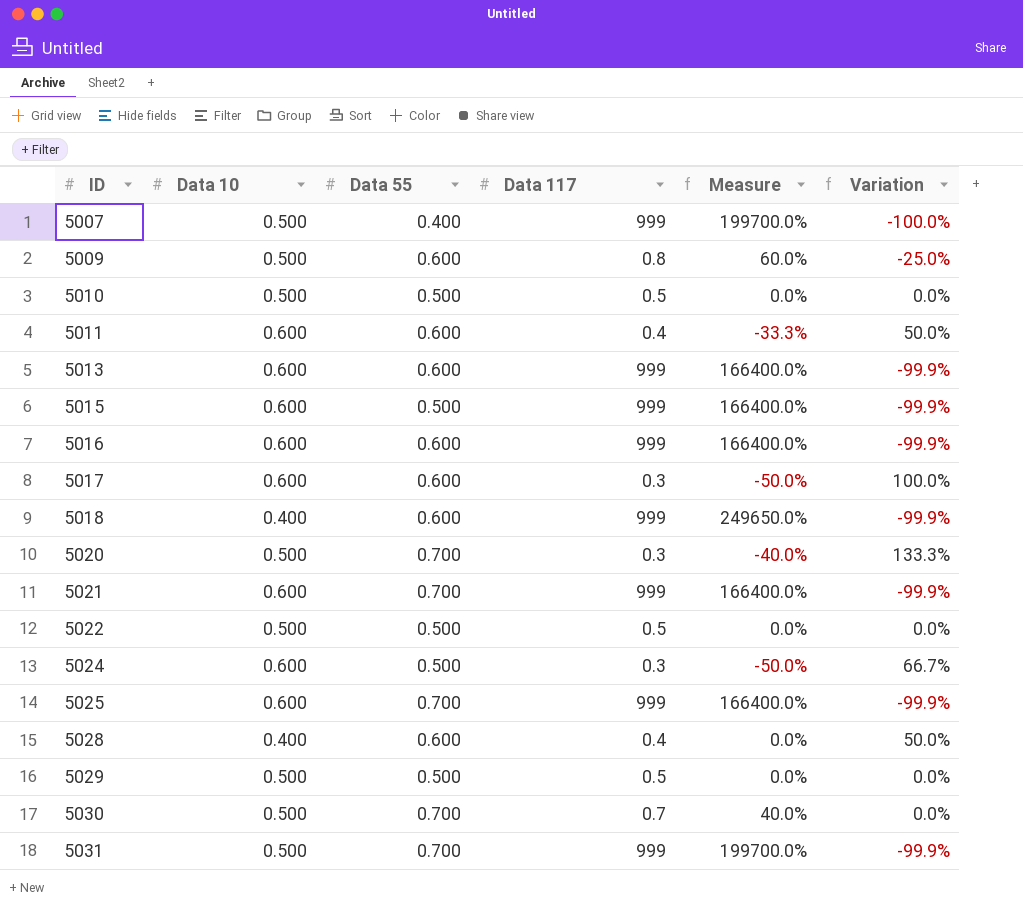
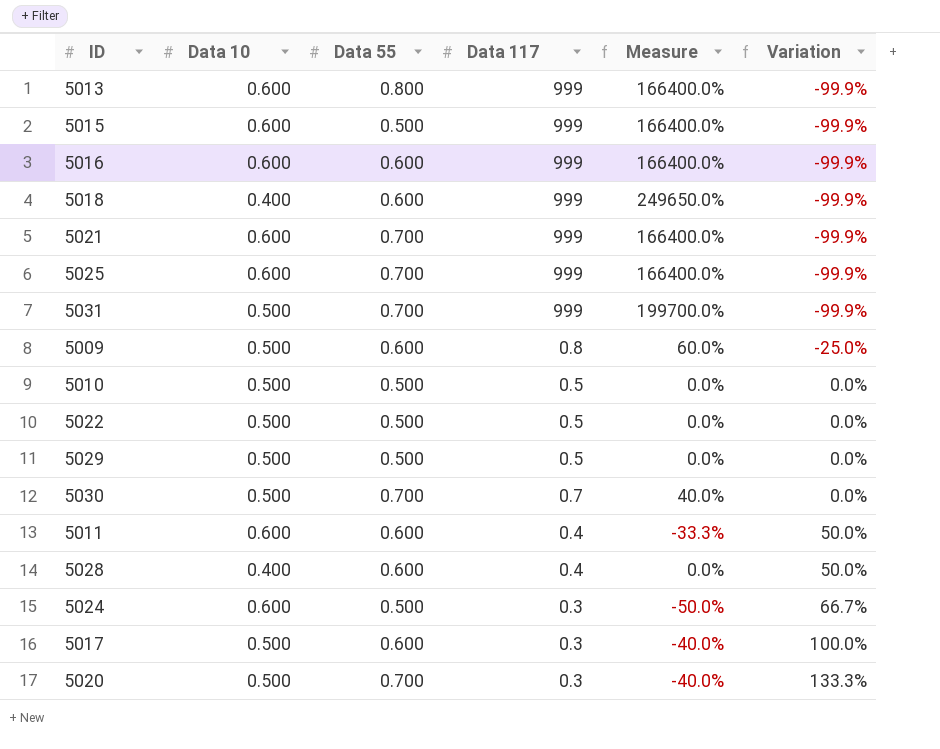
row order: ID ascending -> Variation ascending
row 5007: 0.500 | 0.400 | 999 | 199700.0% | -100.0% -> none
5013 | Data 55: 0.600 -> 0.800
5017 | Data 10: 0.600 -> 0.500
5017 | Measure: -50.0% -> -40.0%

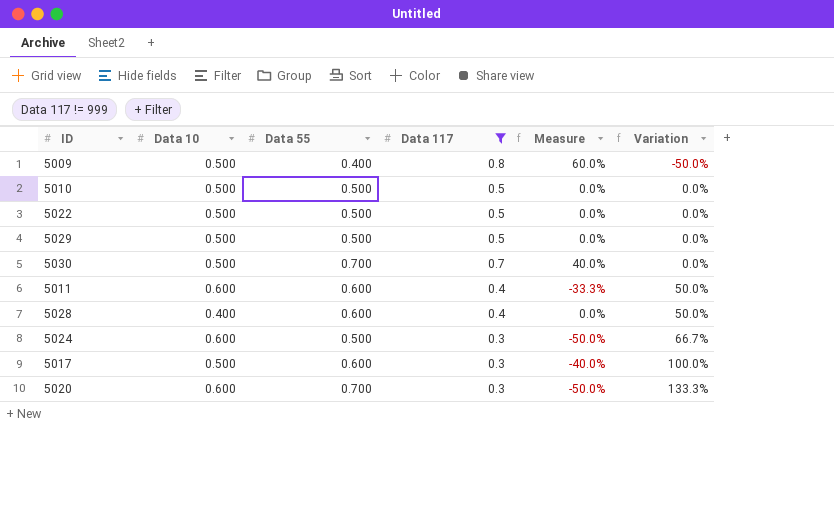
filter: none -> Data 117 != 999
5009 | Data 55: 0.600 -> 0.400
5009 | Variation: -25.0% -> -50.0%
5020 | Data 10: 0.500 -> 0.600
5020 | Measure: -40.0% -> -50.0%

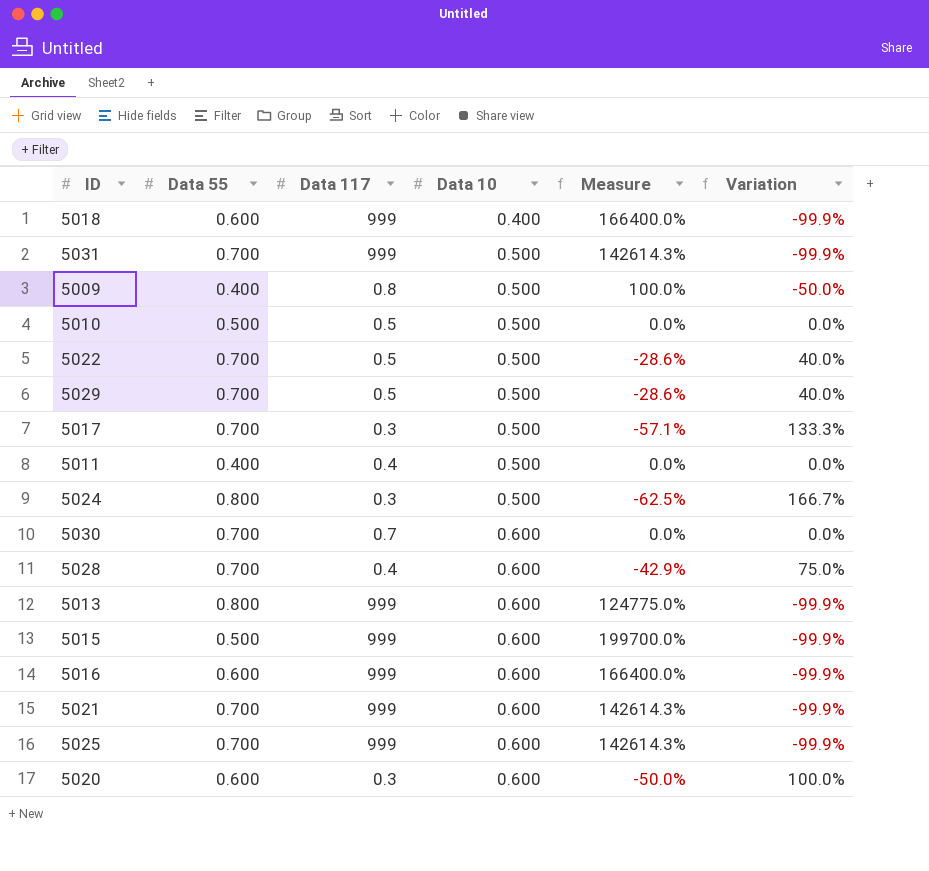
filter: Data 117 != 999 -> none
row order: Variation ascending -> Data 10 ascending
column Data 10 | position: 2 -> 4
column Measure | formula: ([Data 117] - [Data 10]) / [Data 10] -> ([Data 117] - [Data 55]) / [Data 55]
5022 | Data 55: 0.500 -> 0.700
5022 | Variation: 0.0% -> 40.0%
5029 | Data 55: 0.500 -> 0.700
5029 | Variation: 0.0% -> 40.0%
5017 | Data 55: 0.600 -> 0.700
5017 | Variation: 100.0% -> 133.3%
5011 | Data 55: 0.600 -> 0.400
5011 | Data 10: 0.600 -> 0.500
5011 | Variation: 50.0% -> 0.0%
5024 | Data 55: 0.500 -> 0.800
5024 | Data 10: 0.600 -> 0.500
5024 | Variation: 66.7% -> 166.7%
5030 | Data 10: 0.500 -> 0.600
5028 | Data 55: 0.600 -> 0.700
5028 | Data 10: 0.400 -> 0.600
5028 | Variation: 50.0% -> 75.0%
5020 | Data 55: 0.700 -> 0.600
5020 | Variation: 133.3% -> 100.0%

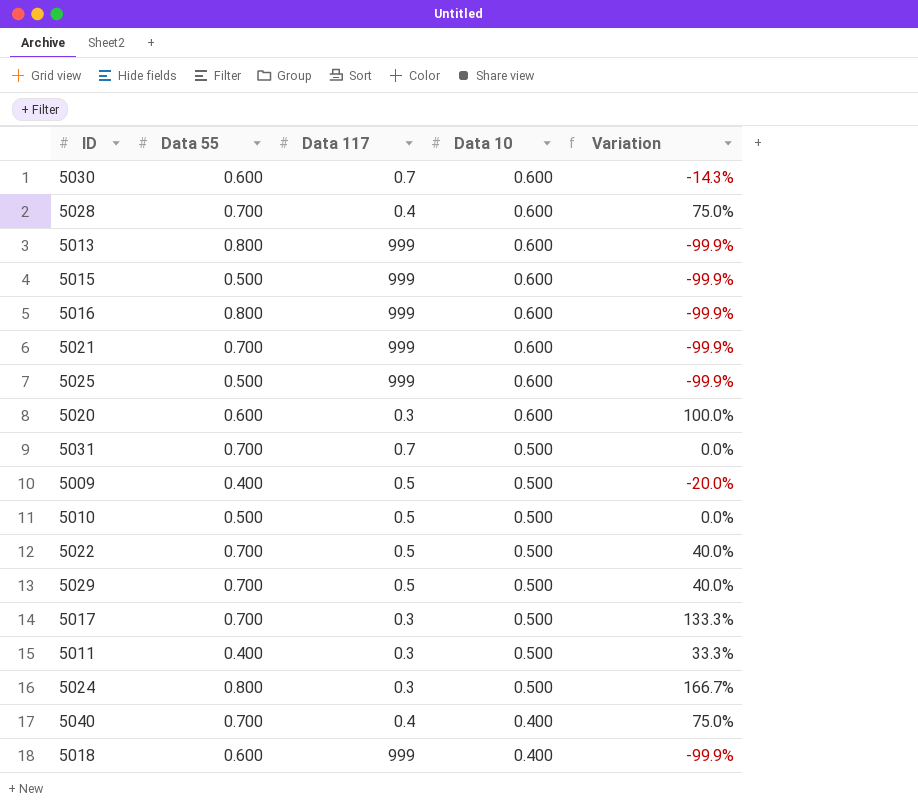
row order: Data 10 ascending -> Data 10 descending
column Measure | formula: ([Data 117] - [Data 55]) / [Data 55] -> none
5030 | Data 55: 0.700 -> 0.600
5030 | Variation: 0.0% -> -14.3%
5016 | Data 55: 0.600 -> 0.800
5025 | Data 55: 0.700 -> 0.500
5031 | Data 117: 999 -> 0.7
5031 | Variation: -99.9% -> 0.0%
5009 | Data 117: 0.8 -> 0.5
5009 | Variation: -50.0% -> -20.0%
5011 | Data 117: 0.4 -> 0.3
5011 | Variation: 0.0% -> 33.3%
row 5040: none -> 0.700 | 0.4 | 0.400 | 75.0%

